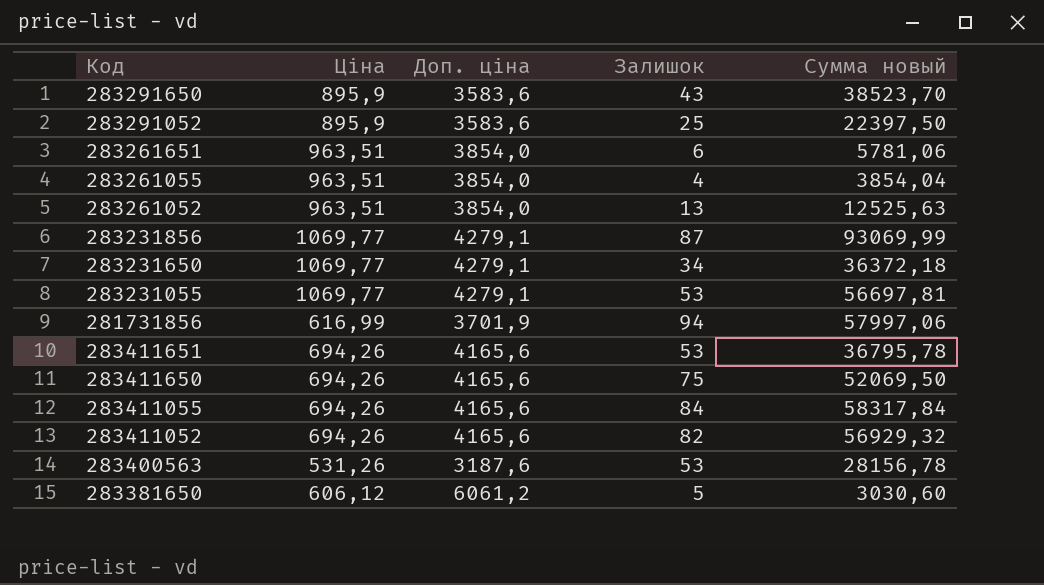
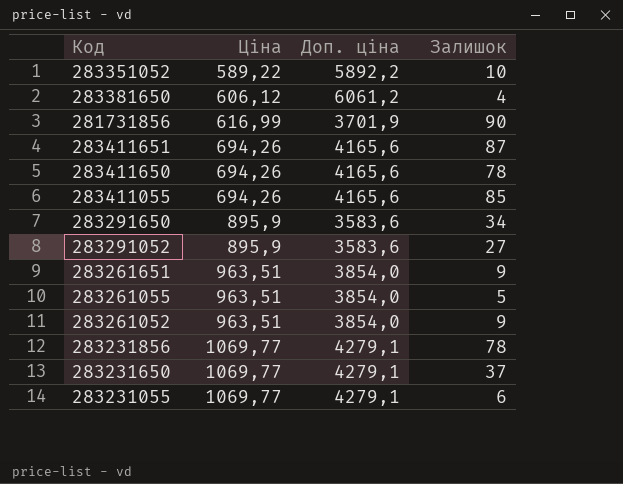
row order: none -> Ціна ascending
column Сумма новый | formula: [Ціна] * [Залишок] -> none
row 283411052: 694,26 | 4165,6 | 82 | 56929,32 -> none
row 283400563: 531,26 | 3187,6 | 53 | 28156,78 -> none
row 283351052: none -> 589,22 | 5892,2 | 10
283381650 | Залишок: 5 -> 4
281731856 | Залишок: 94 -> 90
283411651 | Залишок: 53 -> 87
283411650 | Залишок: 75 -> 78
283411055 | Залишок: 84 -> 85
283291650 | Залишок: 43 -> 34
283291052 | Залишок: 25 -> 27
283261651 | Залишок: 6 -> 9
283261055 | Залишок: 4 -> 5
283261052 | Залишок: 13 -> 9
283231856 | Залишок: 87 -> 78
283231650 | Залишок: 34 -> 37
283231055 | Залишок: 53 -> 6

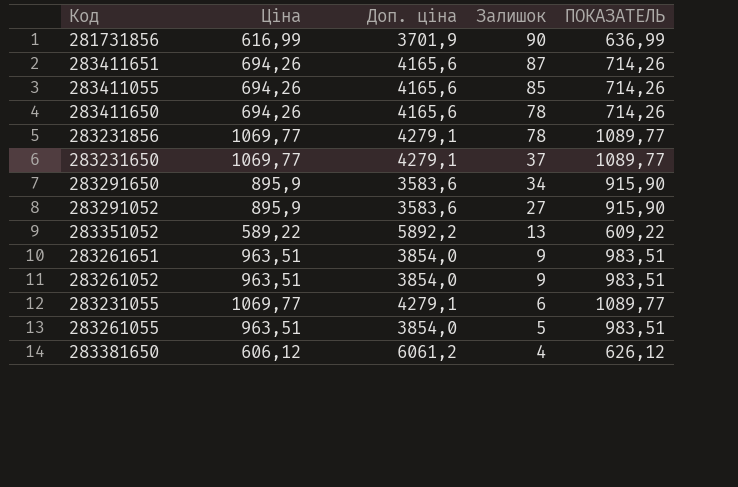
row order: Ціна ascending -> Залишок descending
column ПОКАЗАТЕЛЬ | formula: none -> [Ціна] + 20
283351052 | Залишок: 10 -> 13

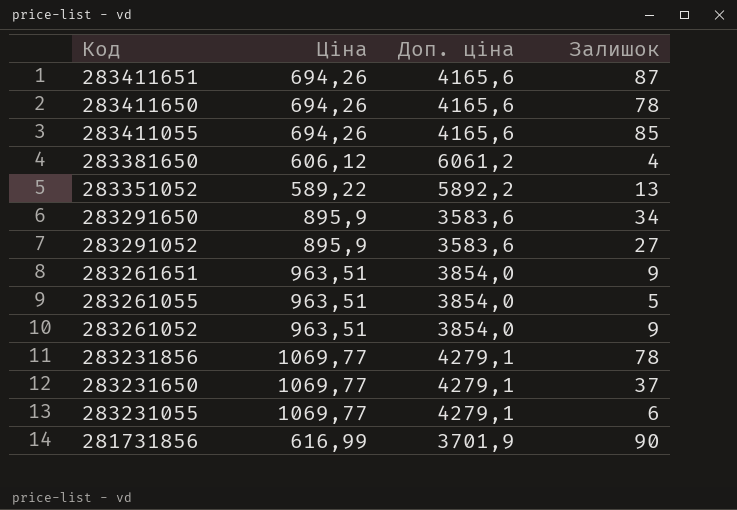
row order: Залишок descending -> Код descending
column ПОКАЗАТЕЛЬ | formula: [Ціна] + 20 -> none

